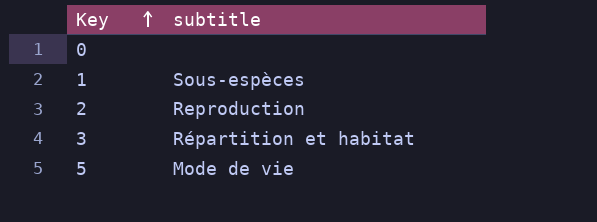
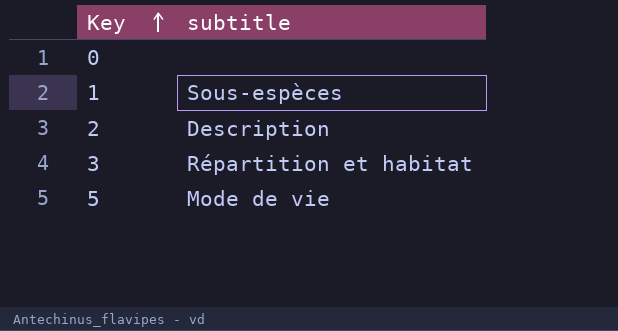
2 | subtitle: Reproduction -> Description

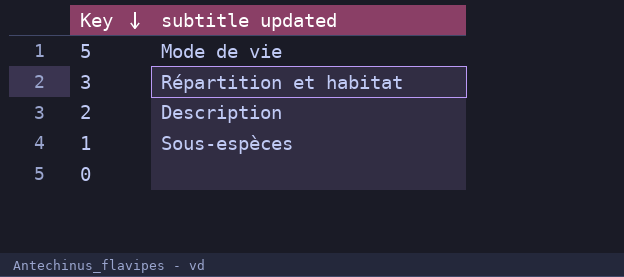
row order: Key ascending -> Key descending
column name: subtitle -> subtitle updated

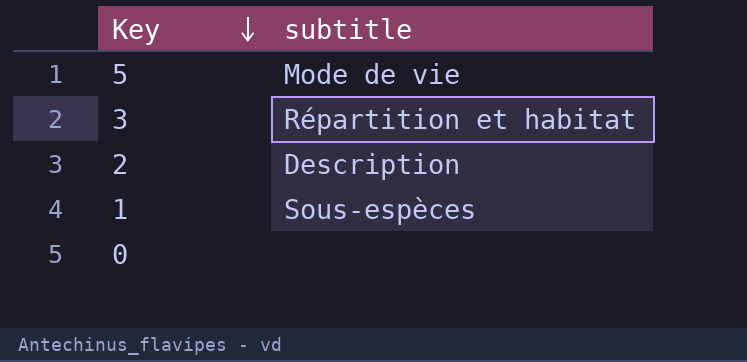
column name: subtitle updated -> subtitle

